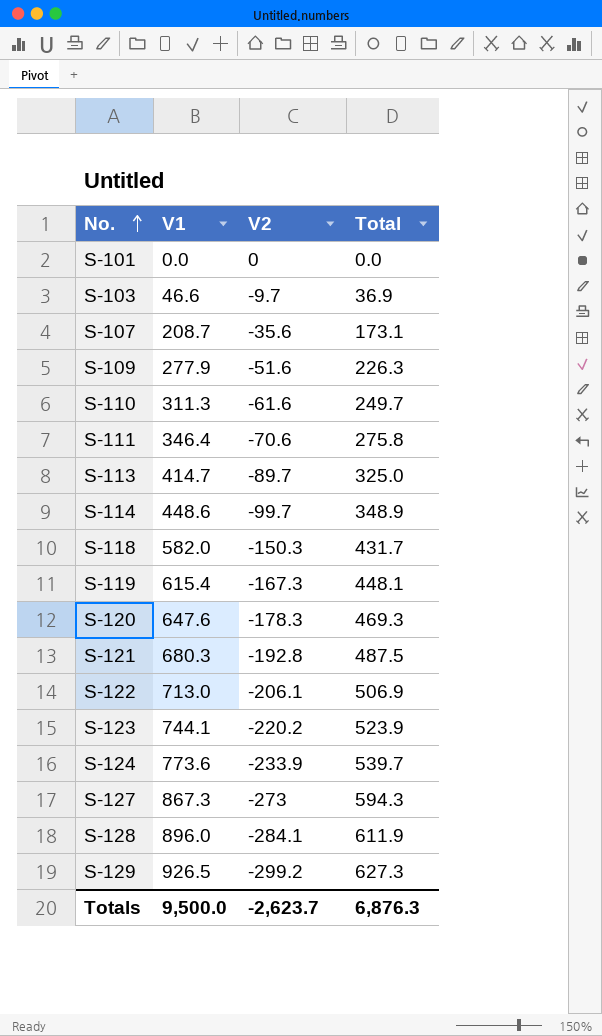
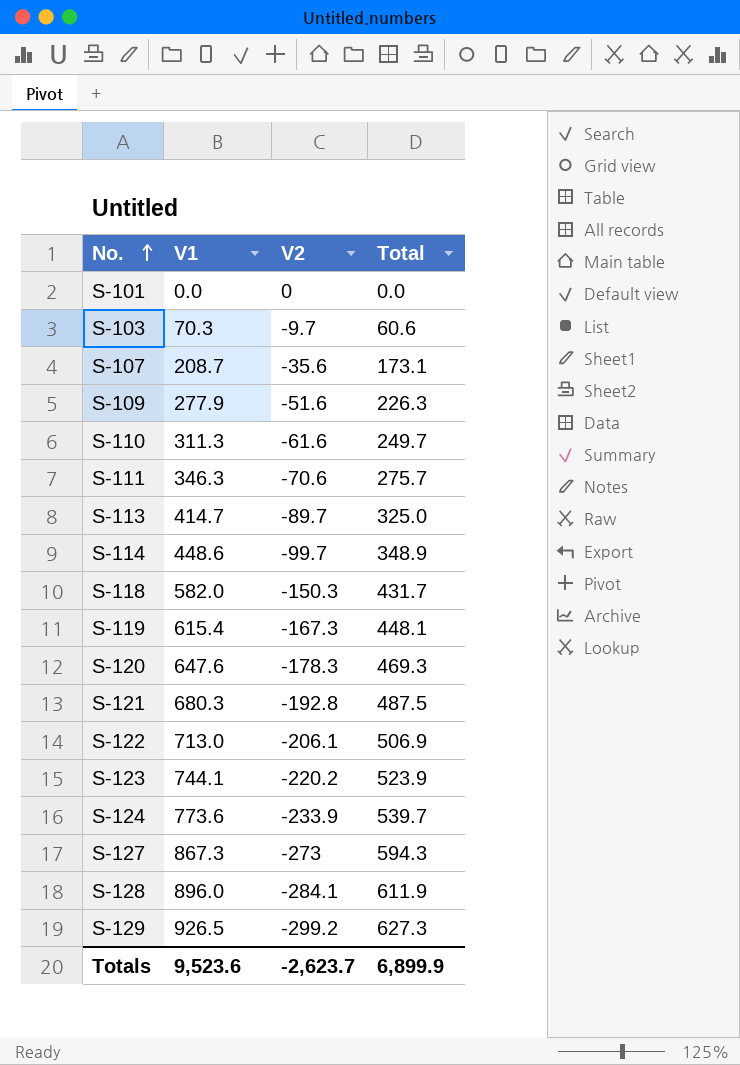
S-103 | V1: 46.6 -> 70.3
S-103 | Total: 36.9 -> 60.6
S-111 | V1: 346.4 -> 346.3
S-111 | Total: 275.8 -> 275.7
Totals | V1: 9,500.0 -> 9,523.6
Totals | Total: 6,876.3 -> 6,899.9

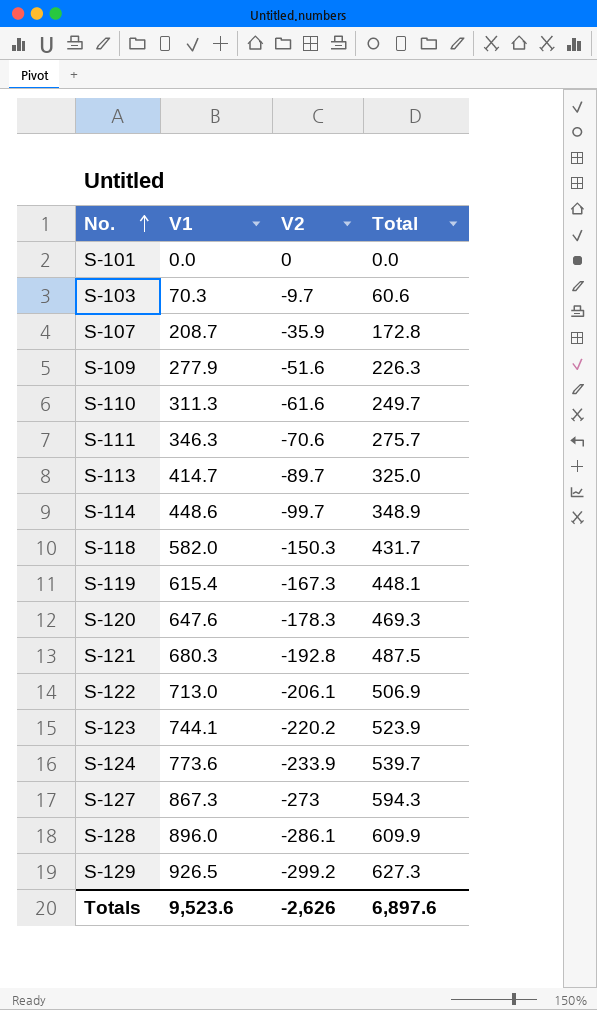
S-107 | V2: -35.6 -> -35.9
S-107 | Total: 173.1 -> 172.8
S-128 | V2: -284.1 -> -286.1
S-128 | Total: 611.9 -> 609.9
Totals | V2: -2,623.7 -> -2,626
Totals | Total: 6,899.9 -> 6,897.6

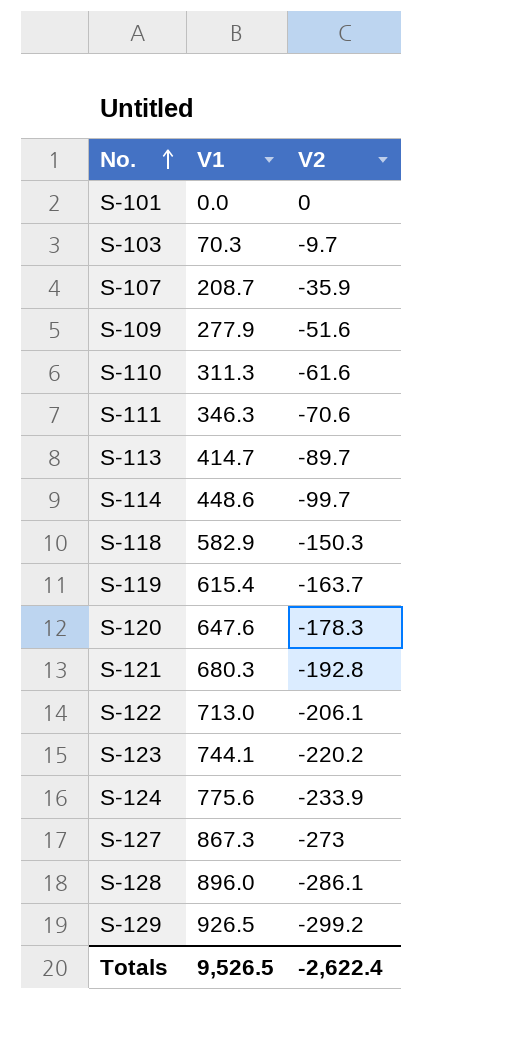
column Total | formula: [V1] + [V2] -> none
S-118 | V1: 582.0 -> 582.9
S-119 | V2: -167.3 -> -163.7
S-124 | V1: 773.6 -> 775.6
Totals | V1: 9,523.6 -> 9,526.5
Totals | V2: -2,626 -> -2,622.4

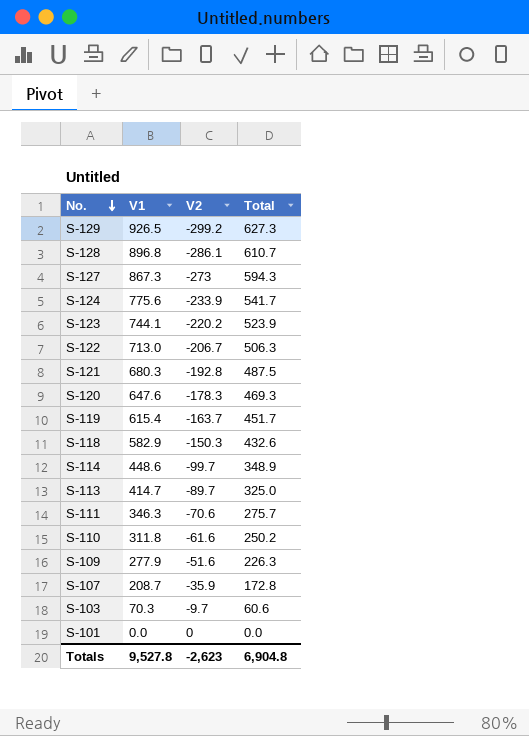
row order: No. ascending -> No. descending
column Total | formula: none -> [V1] + [V2]
S-128 | V1: 896.0 -> 896.8
S-122 | V2: -206.1 -> -206.7
S-110 | V1: 311.3 -> 311.8
Totals | V1: 9,526.5 -> 9,527.8
Totals | V2: -2,622.4 -> -2,623

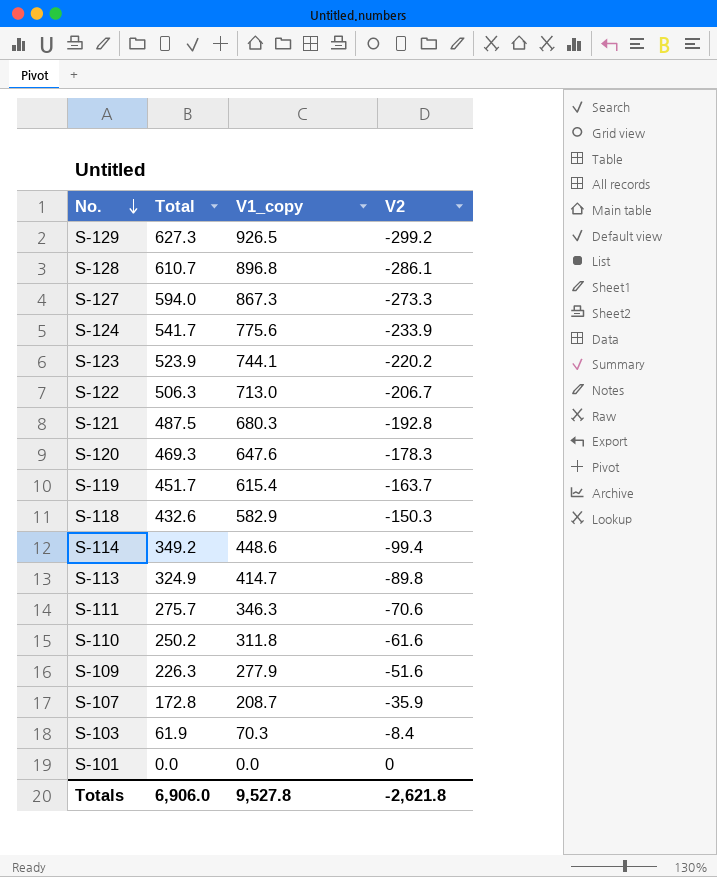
column Total | position: 4 -> 2
column name: V1 -> V1_copy
S-127 | Total: 594.3 -> 594.0
S-127 | V2: -273 -> -273.3
S-114 | Total: 348.9 -> 349.2
S-114 | V2: -99.7 -> -99.4
S-113 | Total: 325.0 -> 324.9
S-113 | V2: -89.7 -> -89.8
S-103 | Total: 60.6 -> 61.9
S-103 | V2: -9.7 -> -8.4
Totals | Total: 6,904.8 -> 6,906.0
Totals | V2: -2,623 -> -2,621.8

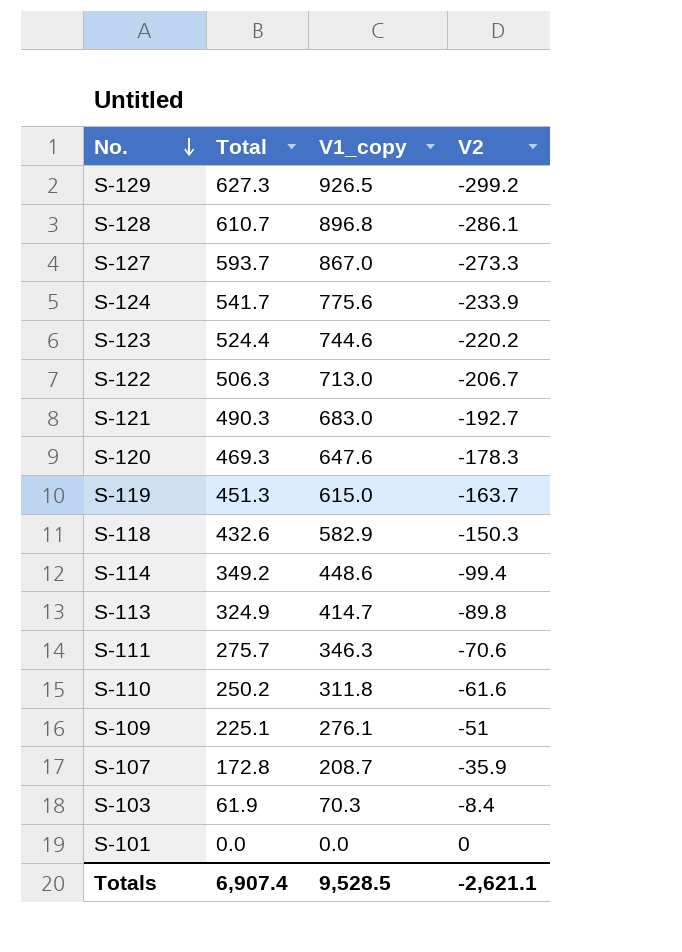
S-127 | Total: 594.0 -> 593.7
S-127 | V1_copy: 867.3 -> 867.0
S-123 | Total: 523.9 -> 524.4
S-123 | V1_copy: 744.1 -> 744.6
S-121 | Total: 487.5 -> 490.3
S-121 | V1_copy: 680.3 -> 683.0
S-121 | V2: -192.8 -> -192.7
S-119 | Total: 451.7 -> 451.3
S-119 | V1_copy: 615.4 -> 615.0
S-109 | Total: 226.3 -> 225.1
S-109 | V1_copy: 277.9 -> 276.1
S-109 | V2: -51.6 -> -51
Totals | Total: 6,906.0 -> 6,907.4
Totals | V1_copy: 9,527.8 -> 9,528.5
Totals | V2: -2,621.8 -> -2,621.1

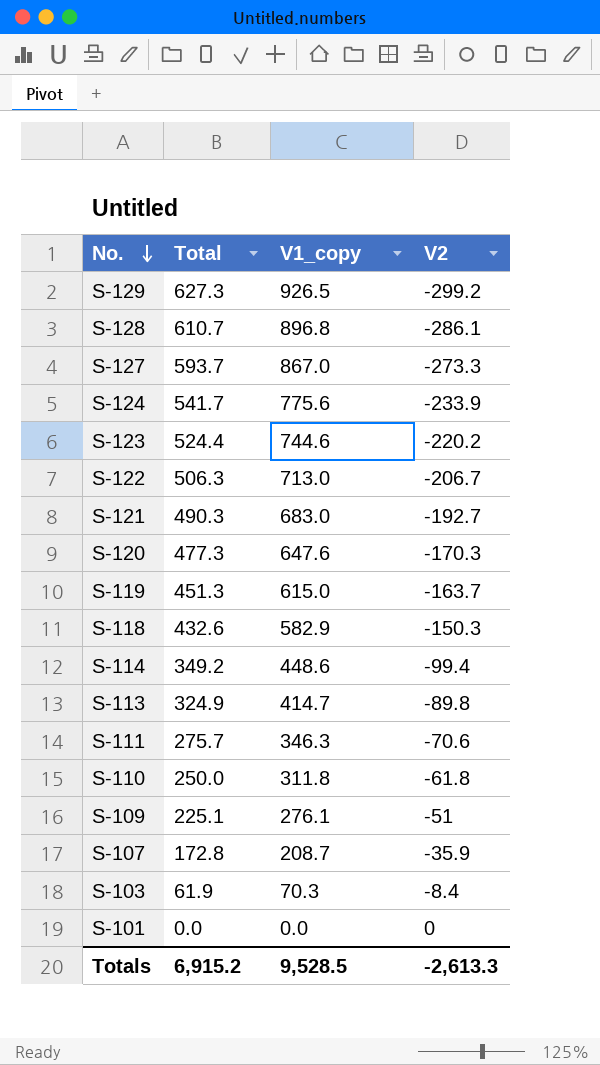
S-120 | Total: 469.3 -> 477.3
S-120 | V2: -178.3 -> -170.3
S-110 | Total: 250.2 -> 250.0
S-110 | V2: -61.6 -> -61.8
Totals | Total: 6,907.4 -> 6,915.2
Totals | V2: -2,621.1 -> -2,613.3

